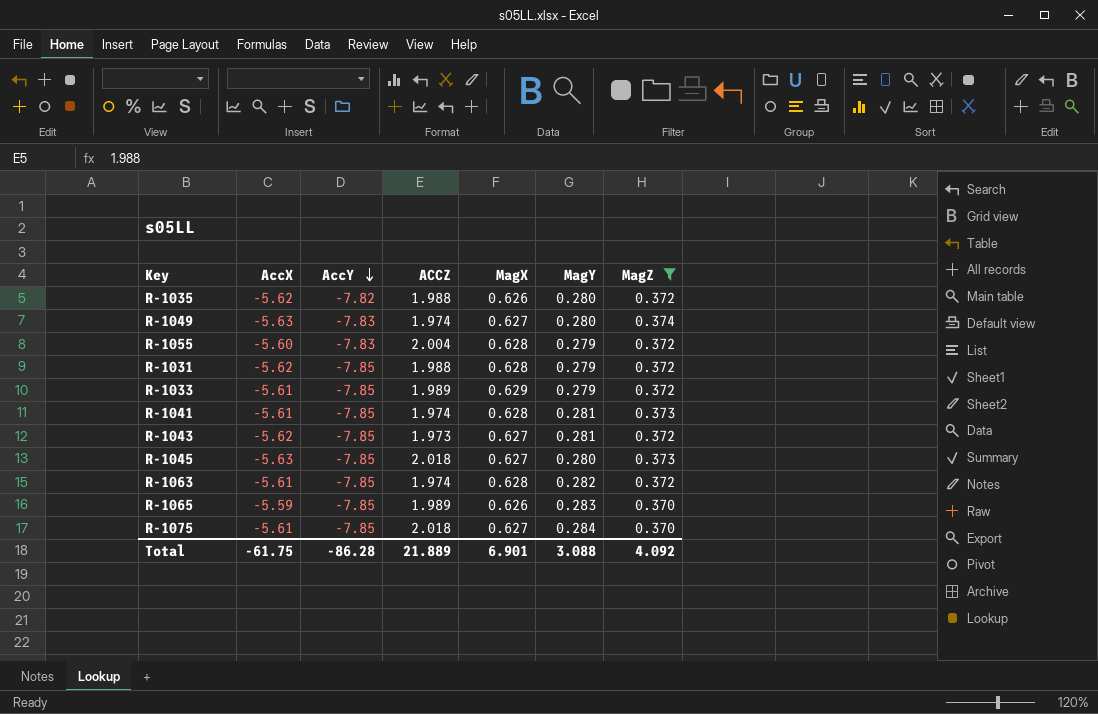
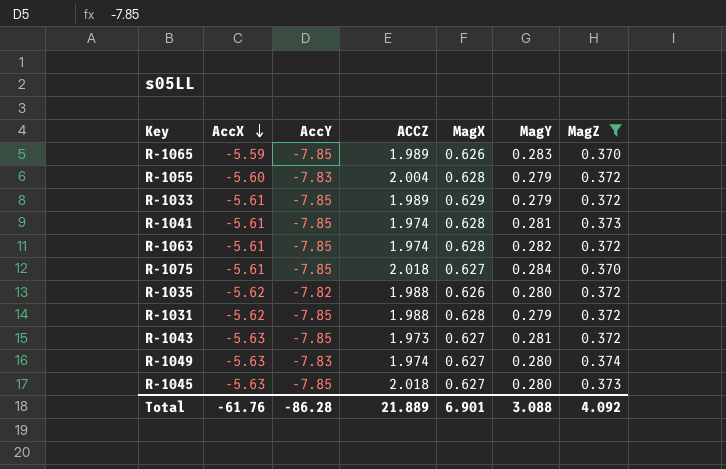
row order: AccY descending -> AccX descending
R-1043 | AccX: -5.62 -> -5.63
Total | AccX: -61.75 -> -61.76

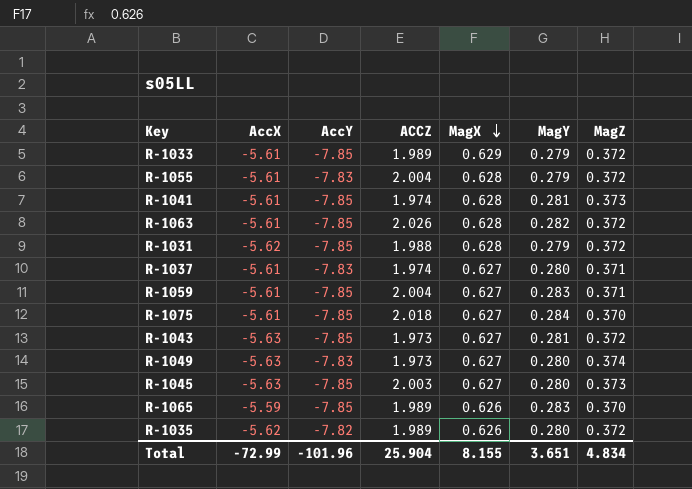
filter: MagZ != 0.371 -> none
row order: AccX descending -> MagX descending
R-1055 | AccX: -5.60 -> -5.61
R-1063 | ACCZ: 1.974 -> 2.026
R-1049 | ACCZ: 1.974 -> 1.973
R-1045 | ACCZ: 2.018 -> 2.003
R-1035 | ACCZ: 1.988 -> 1.989
Total | AccX: -61.76 -> -72.99
Total | AccY: -86.28 -> -101.96
Total | ACCZ: 21.889 -> 25.904
Total | MagX: 6.901 -> 8.155
Total | MagY: 3.088 -> 3.651
Total | MagZ: 4.092 -> 4.834

